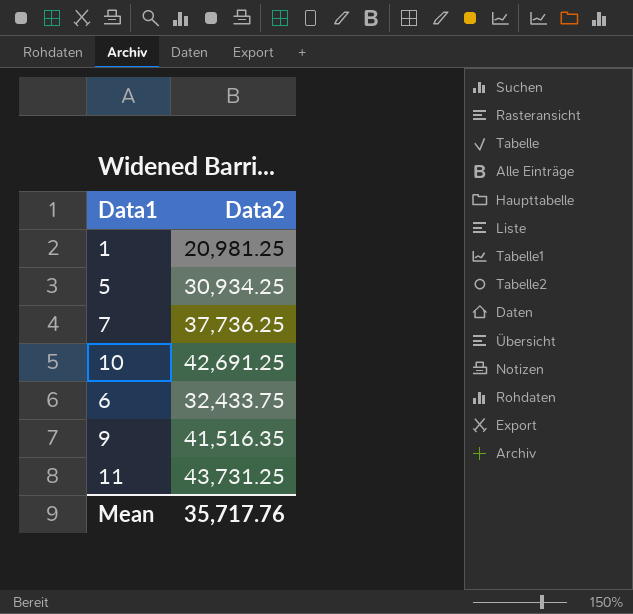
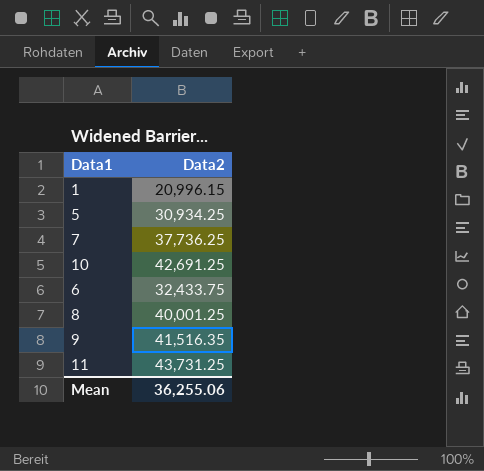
1 | Data2: 20,981.25 -> 20,996.15
row 8: none -> 40,001.25
Mean | Data2: 35,717.76 -> 36,255.06

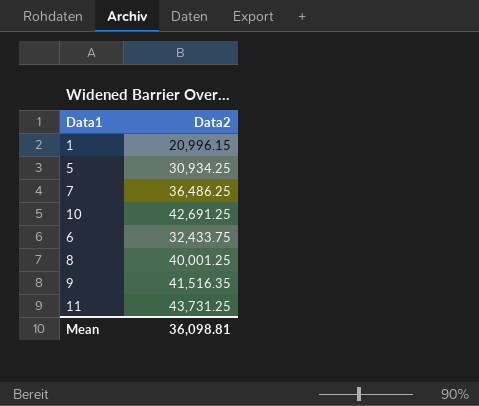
7 | Data2: 37,736.25 -> 36,486.25
Mean | Data2: 36,255.06 -> 36,098.81

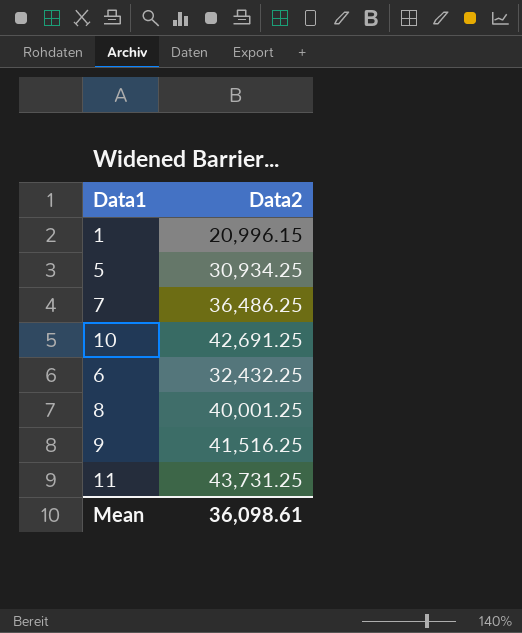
6 | Data2: 32,433.75 -> 32,432.25
9 | Data2: 41,516.35 -> 41,516.25
Mean | Data2: 36,098.81 -> 36,098.61

